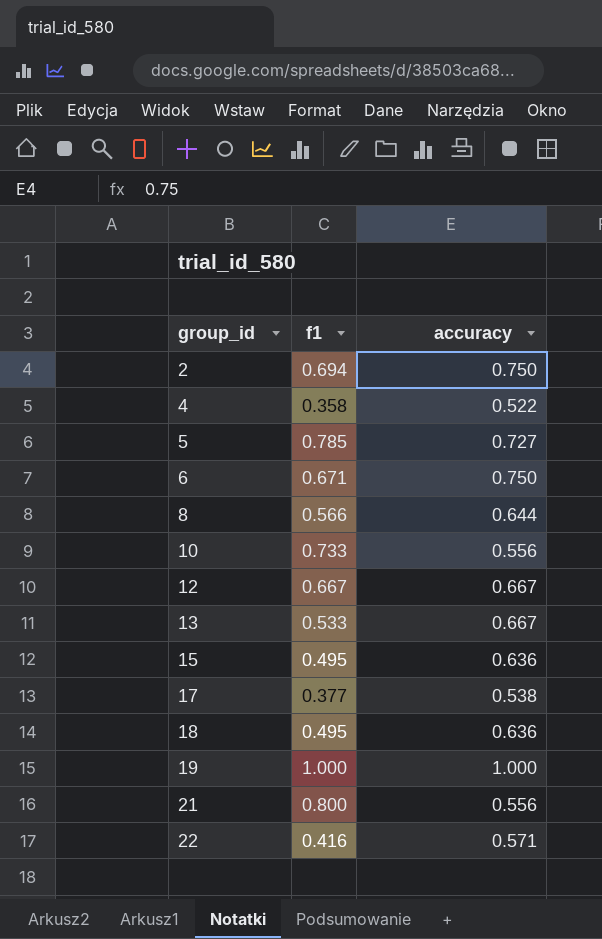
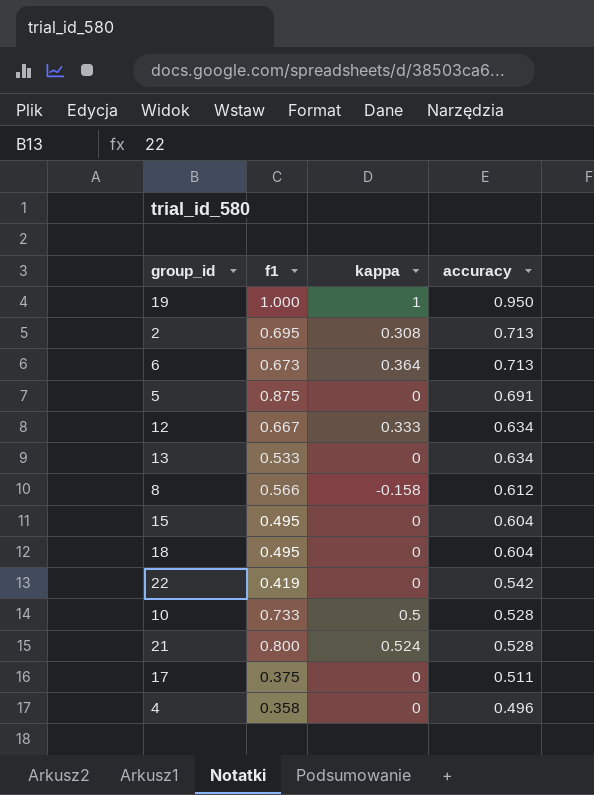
row order: group_id ascending -> accuracy descending
column kappa | position: none -> 3
19 | accuracy: 1.000 -> 0.950
2 | f1: 0.694 -> 0.695
2 | accuracy: 0.750 -> 0.713
6 | f1: 0.671 -> 0.673
6 | accuracy: 0.750 -> 0.713
5 | f1: 0.785 -> 0.875
5 | accuracy: 0.727 -> 0.691
12 | accuracy: 0.667 -> 0.634
13 | accuracy: 0.667 -> 0.634
8 | accuracy: 0.644 -> 0.612
15 | accuracy: 0.636 -> 0.604
18 | accuracy: 0.636 -> 0.604
22 | f1: 0.416 -> 0.419
22 | accuracy: 0.571 -> 0.542
10 | accuracy: 0.556 -> 0.528
21 | accuracy: 0.556 -> 0.528
17 | f1: 0.377 -> 0.375
17 | accuracy: 0.538 -> 0.511
4 | accuracy: 0.522 -> 0.496

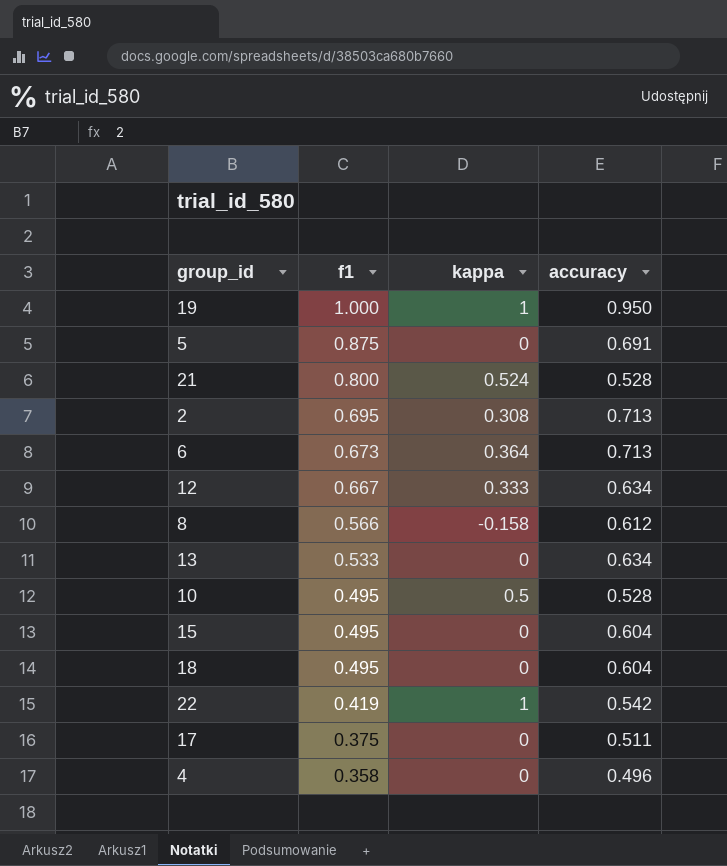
row order: accuracy descending -> f1 descending
10 | f1: 0.733 -> 0.495
22 | kappa: 0 -> 1

